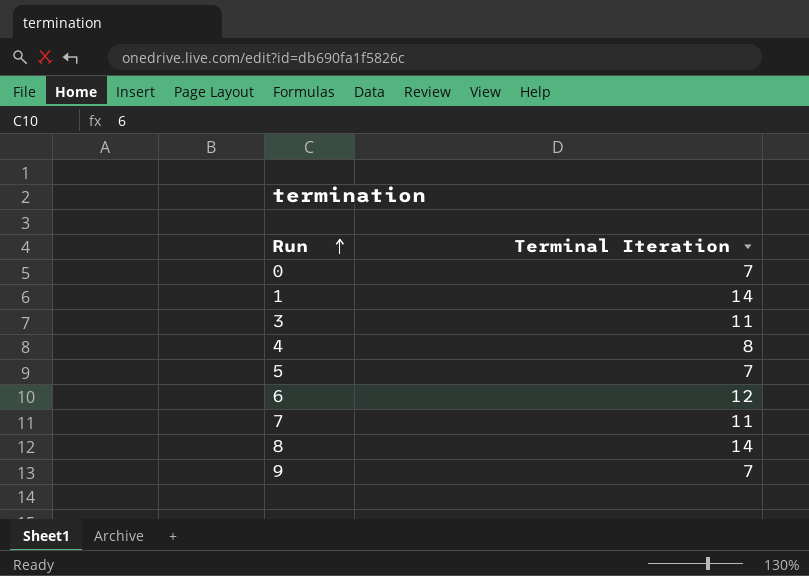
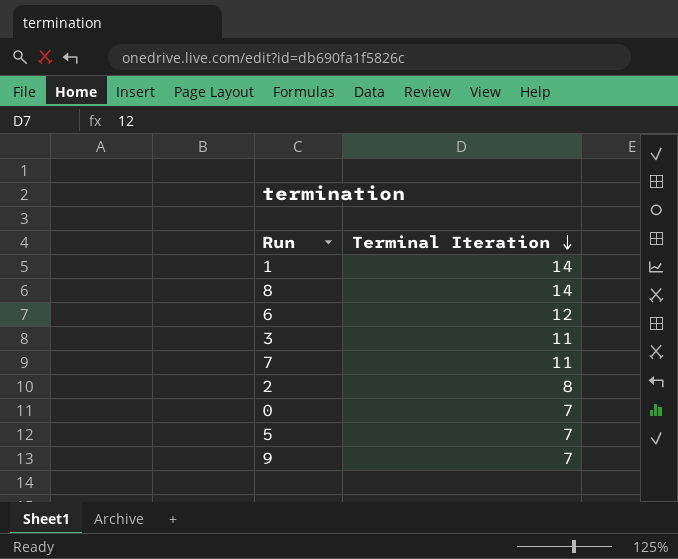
row order: Run ascending -> Terminal Iteration descending
row 4: 8 -> none
row 2: none -> 8

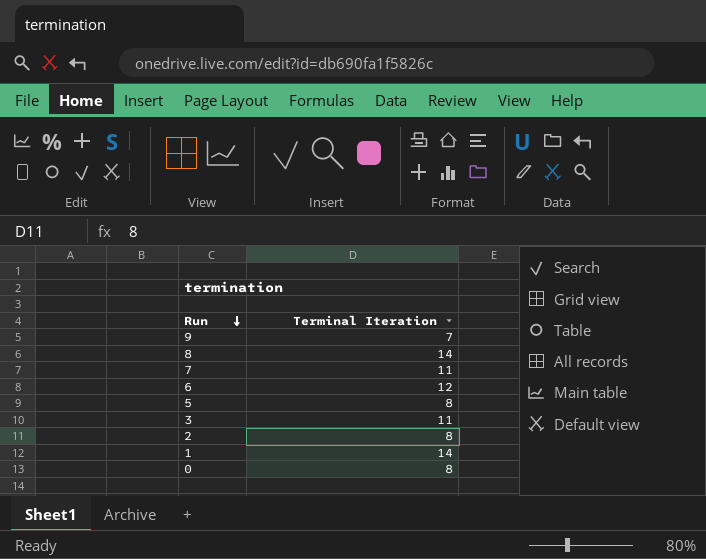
row order: Terminal Iteration descending -> Run descending
5 | Terminal Iteration: 7 -> 8
0 | Terminal Iteration: 7 -> 8

